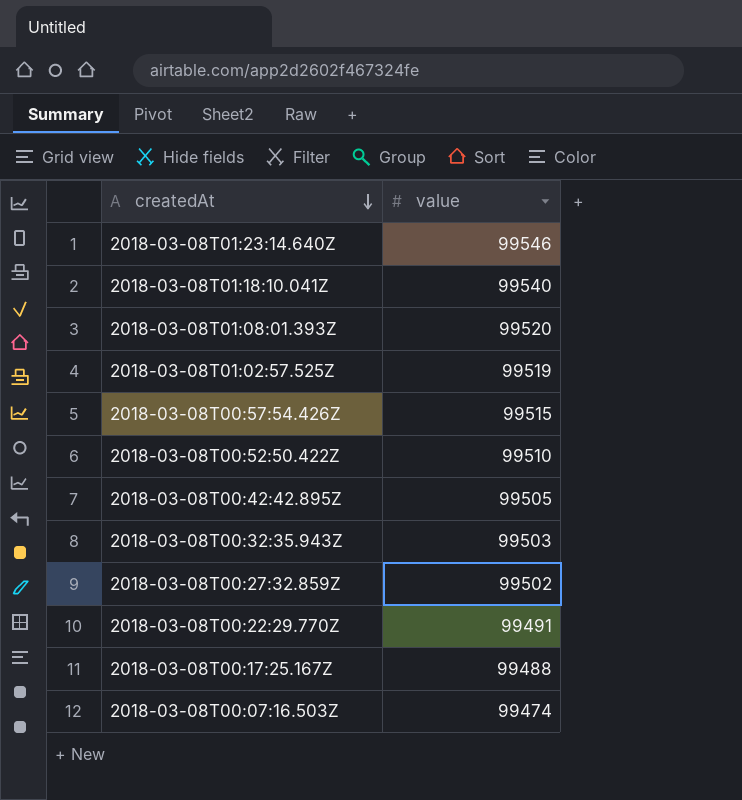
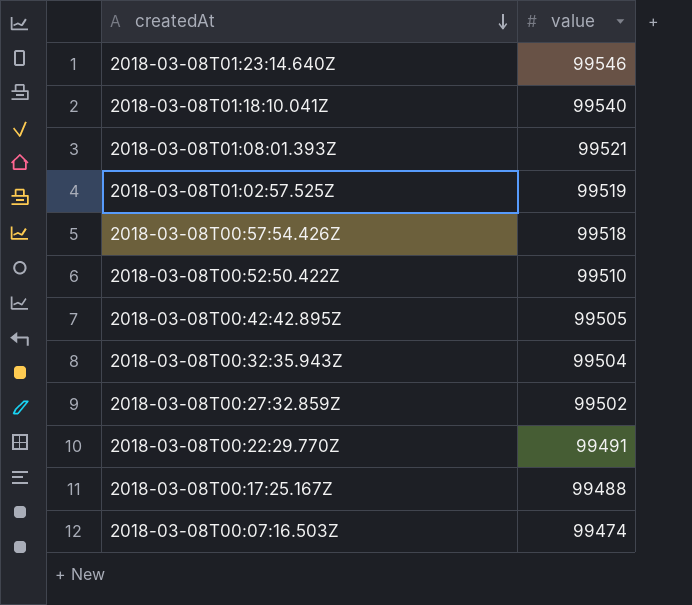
2018-03-08T01:08:01.393Z | value: 99520 -> 99521
2018-03-08T00:57:54.426Z | value: 99515 -> 99518
2018-03-08T00:32:35.943Z | value: 99503 -> 99504

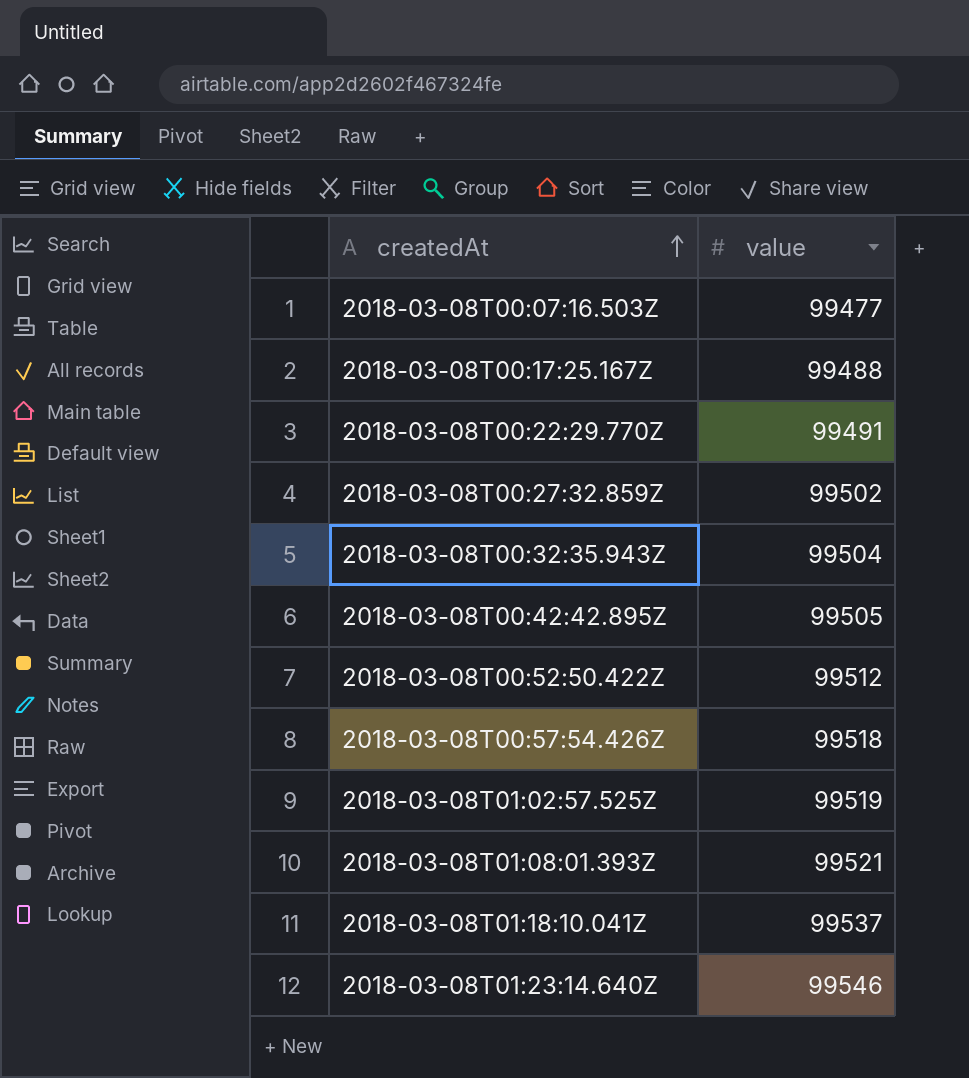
row order: createdAt descending -> createdAt ascending
2018-03-08T00:07:16.503Z | value: 99474 -> 99477
2018-03-08T00:52:50.422Z | value: 99510 -> 99512
2018-03-08T01:18:10.041Z | value: 99540 -> 99537

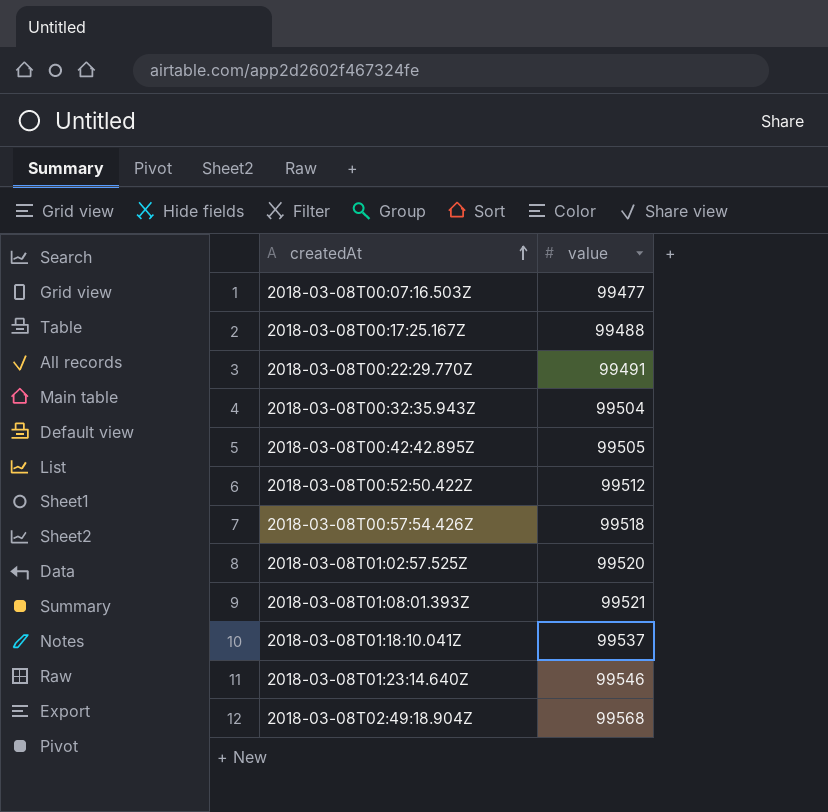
row 2018-03-08T00:27:32.859Z: 99502 -> none
2018-03-08T01:02:57.525Z | value: 99519 -> 99520
row 2018-03-08T02:49:18.904Z: none -> 99568

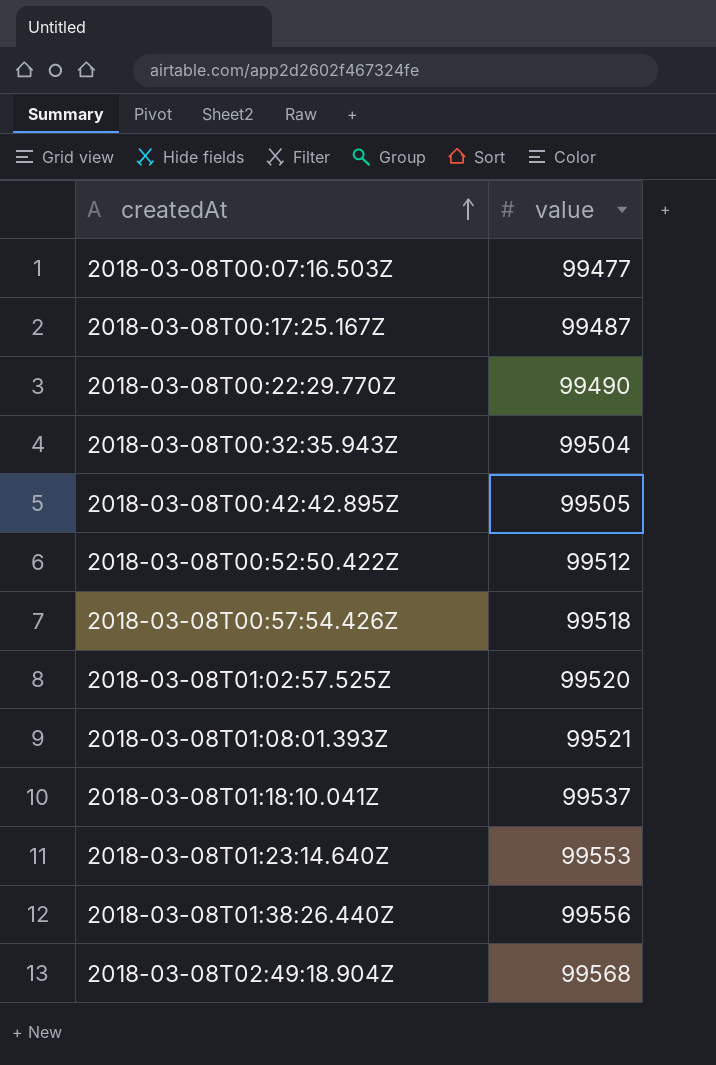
2018-03-08T00:17:25.167Z | value: 99488 -> 99487
2018-03-08T00:22:29.770Z | value: 99491 -> 99490
2018-03-08T01:23:14.640Z | value: 99546 -> 99553
row 2018-03-08T01:38:26.440Z: none -> 99556

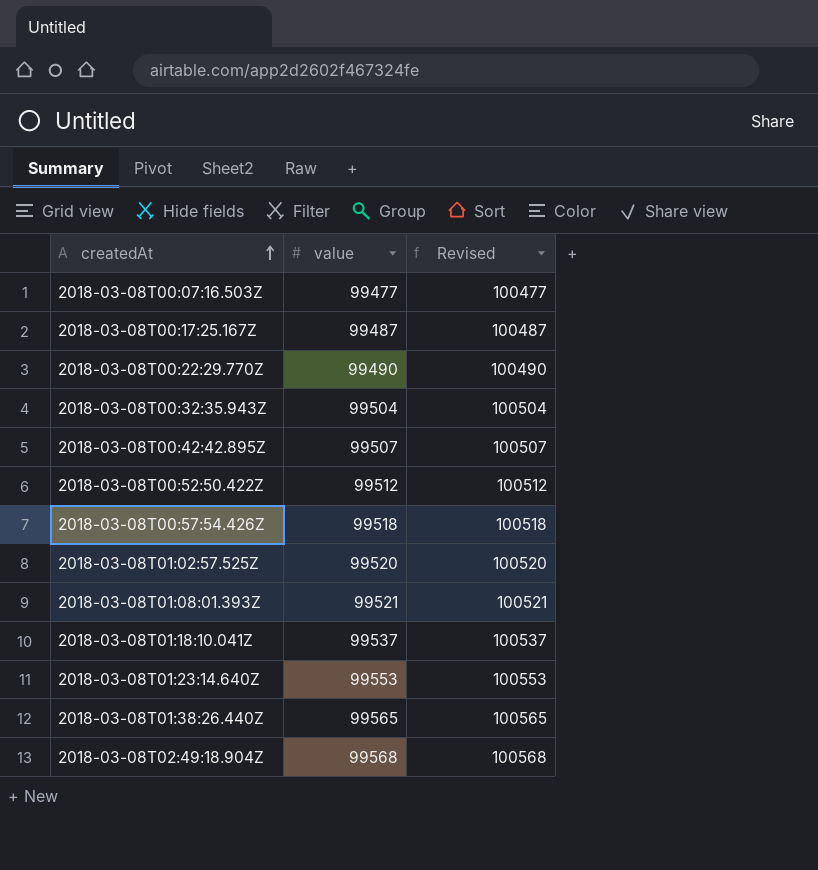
column Revised | formula: none -> [value] + 1000
2018-03-08T00:42:42.895Z | value: 99505 -> 99507
2018-03-08T01:38:26.440Z | value: 99556 -> 99565

